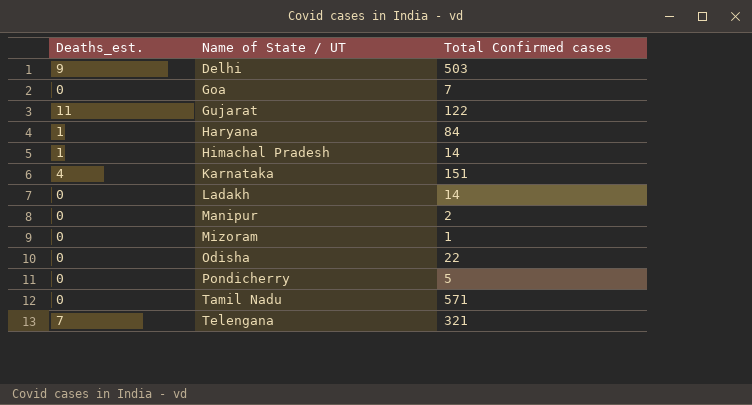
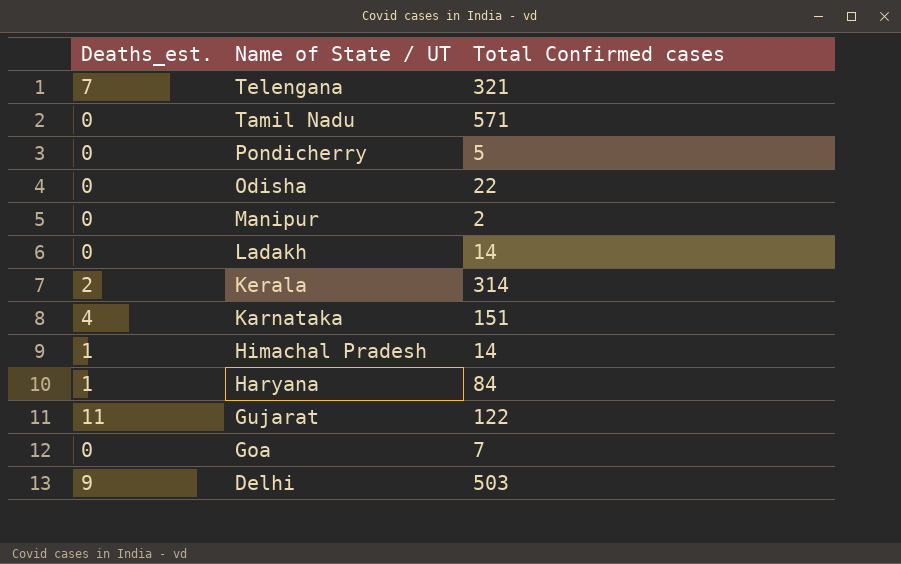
row order: Name of State / UT ascending -> Name of State / UT descending
row Mizoram: 0 | 1 -> none
row Kerala: none -> 2 | 314

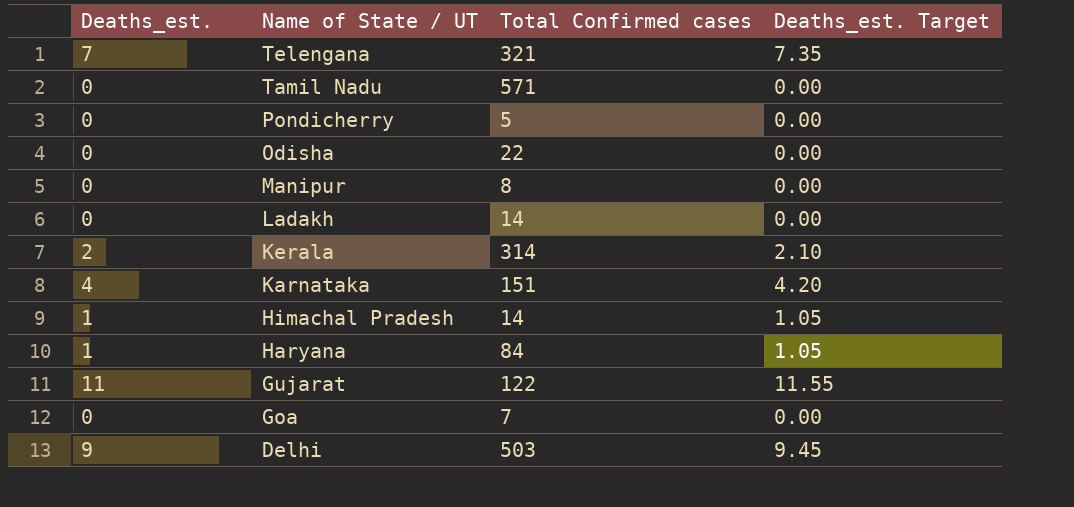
column Deaths_est. Target | formula: none -> [Deaths_est.] * 1.05
Manipur | Total Confirmed cases: 2 -> 8

